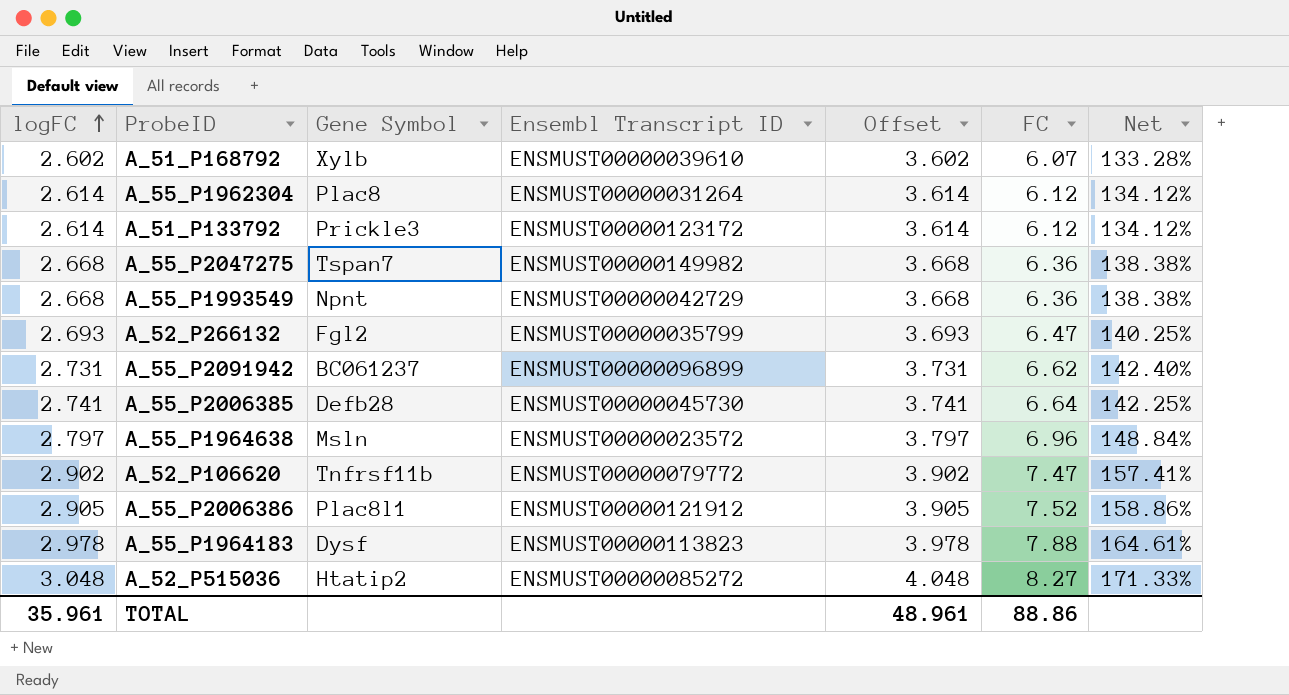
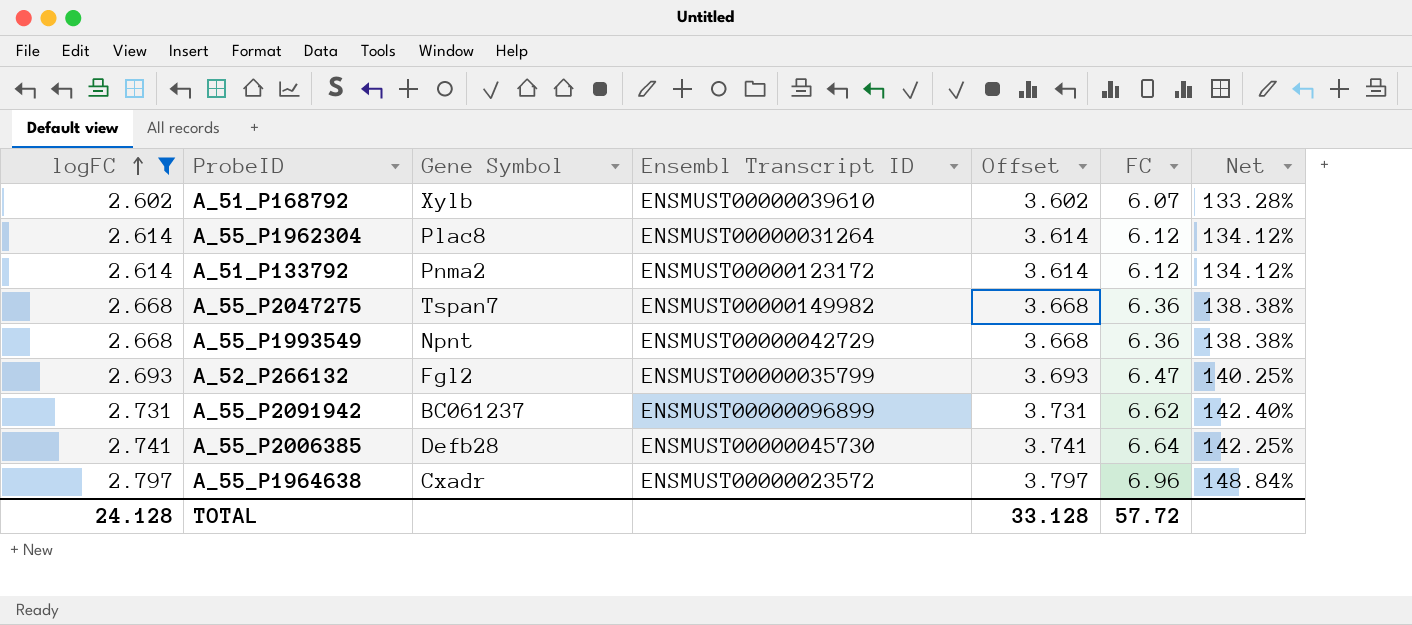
filter: none -> logFC <= 2.797
A_51_P133792 | Gene Symbol: Prickle3 -> Pnma2
A_55_P1964638 | Gene Symbol: Msln -> Cxadr
TOTAL | logFC: 35.961 -> 24.128
TOTAL | Offset: 48.961 -> 33.128
TOTAL | FC: 88.86 -> 57.72

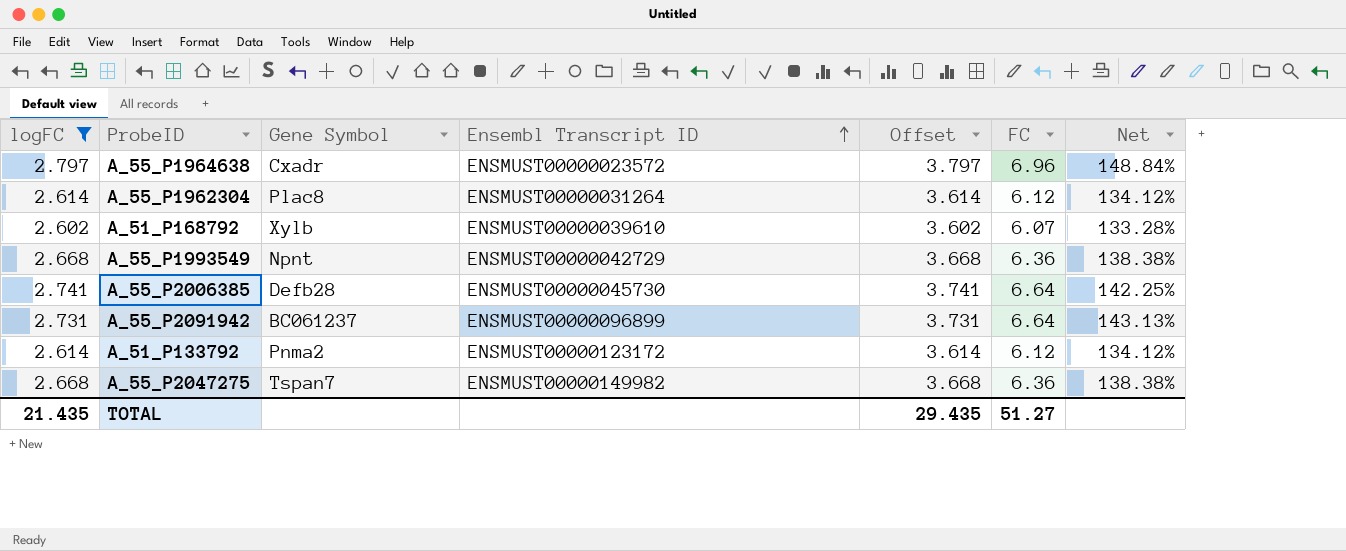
row order: logFC ascending -> Ensembl Transcript ID ascending
row A_52_P266132: 2.693 | Fgl2 | ENSMUST00000035799 | 3.693 | 6.47 | 140.25% -> none
A_55_P2091942 | FC: 6.62 -> 6.64
A_55_P2091942 | Net: 142.40% -> 143.13%
TOTAL | logFC: 24.128 -> 21.435
TOTAL | Offset: 33.128 -> 29.435
TOTAL | FC: 57.72 -> 51.27

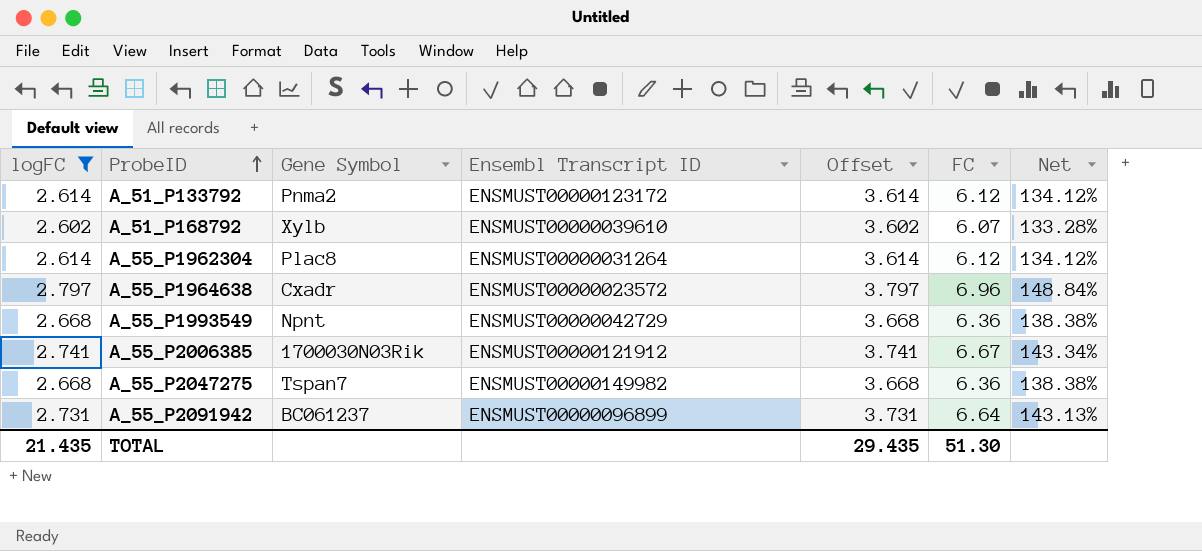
row order: Ensembl Transcript ID ascending -> ProbeID ascending
A_55_P2006385 | Gene Symbol: Defb28 -> 1700030N03Rik
A_55_P2006385 | Ensembl Transcript ID: ENSMUST00000045730 -> ENSMUST00000121912
A_55_P2006385 | FC: 6.64 -> 6.67
A_55_P2006385 | Net: 142.25% -> 143.34%
TOTAL | FC: 51.27 -> 51.30

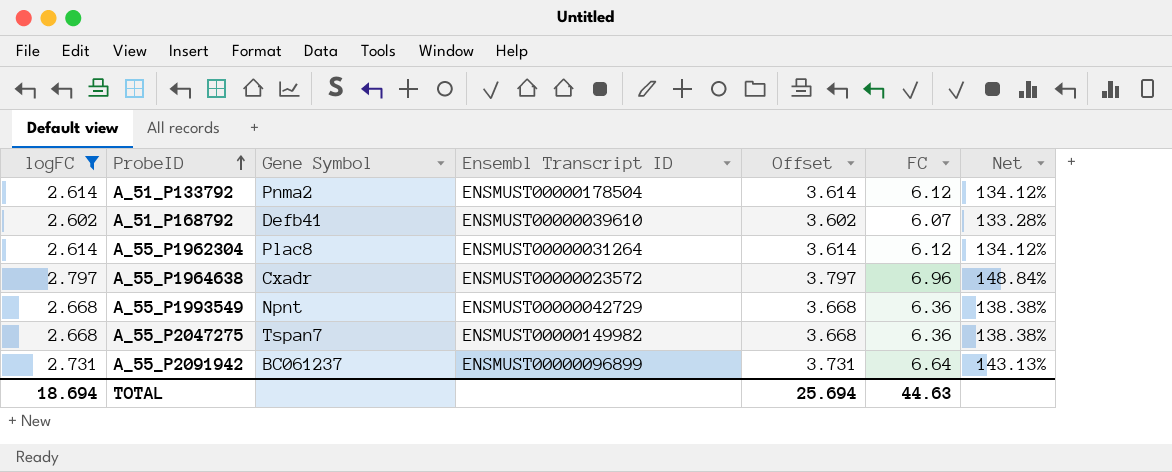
row A_55_P2006385: 2.741 | 1700030N03Rik | ENSMUST00000121912 | 3.741 | 6.67 | 143.34% -> none
A_51_P133792 | Ensembl Transcript ID: ENSMUST00000123172 -> ENSMUST00000178504
A_51_P168792 | Gene Symbol: Xylb -> Defb41
TOTAL | logFC: 21.435 -> 18.694
TOTAL | Offset: 29.435 -> 25.694
TOTAL | FC: 51.30 -> 44.63

